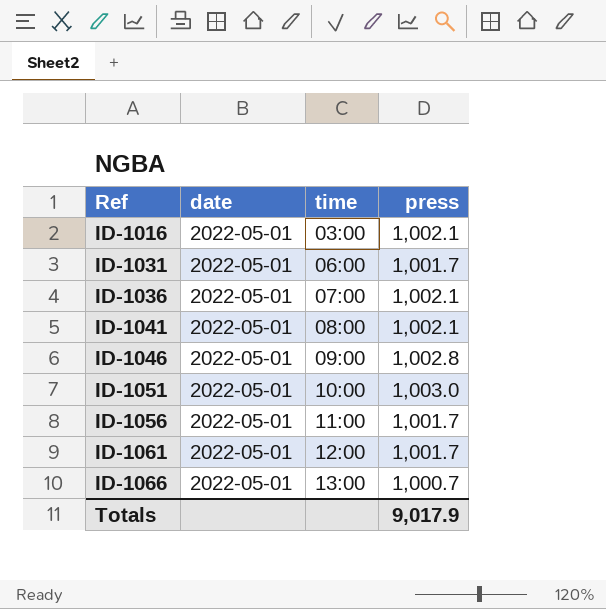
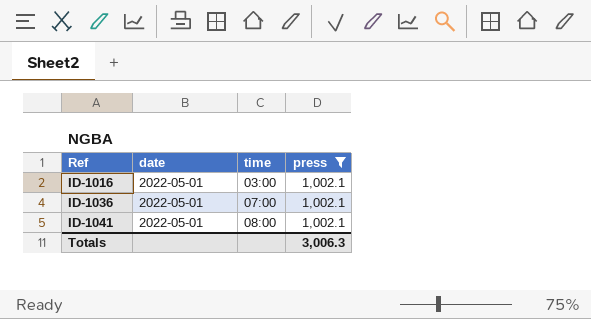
filter: none -> press = 1,002.1
Totals | press: 9,017.9 -> 3,006.3

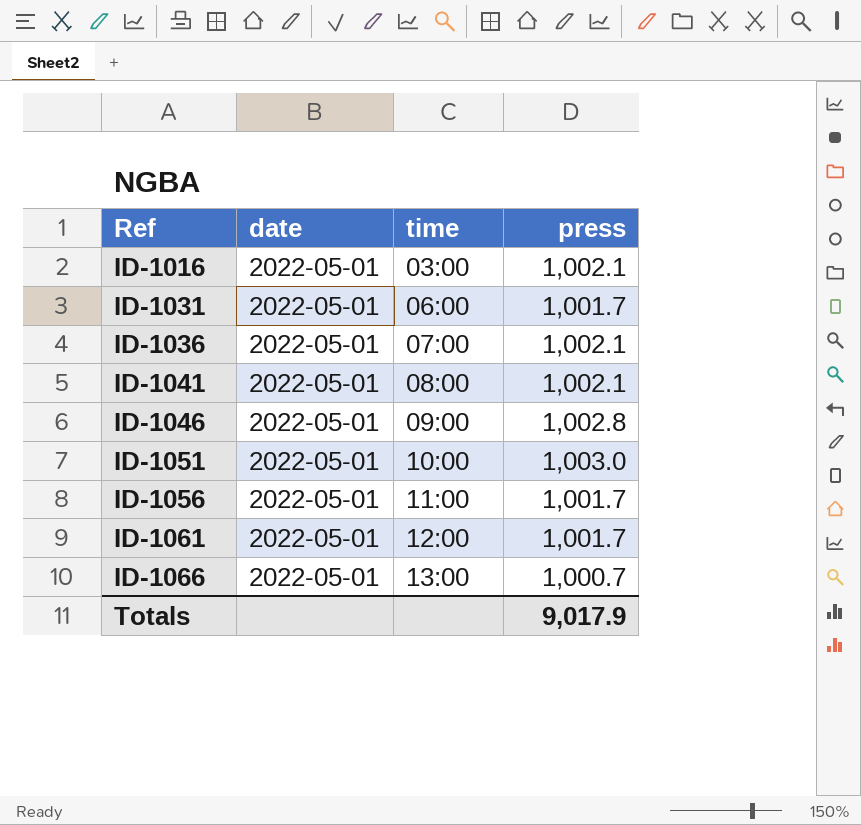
filter: press = 1,002.1 -> none
Totals | press: 3,006.3 -> 9,017.9

